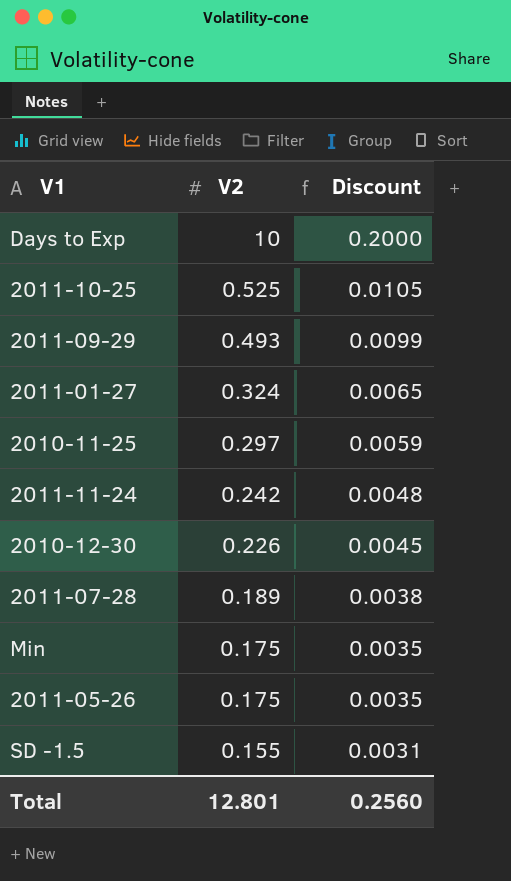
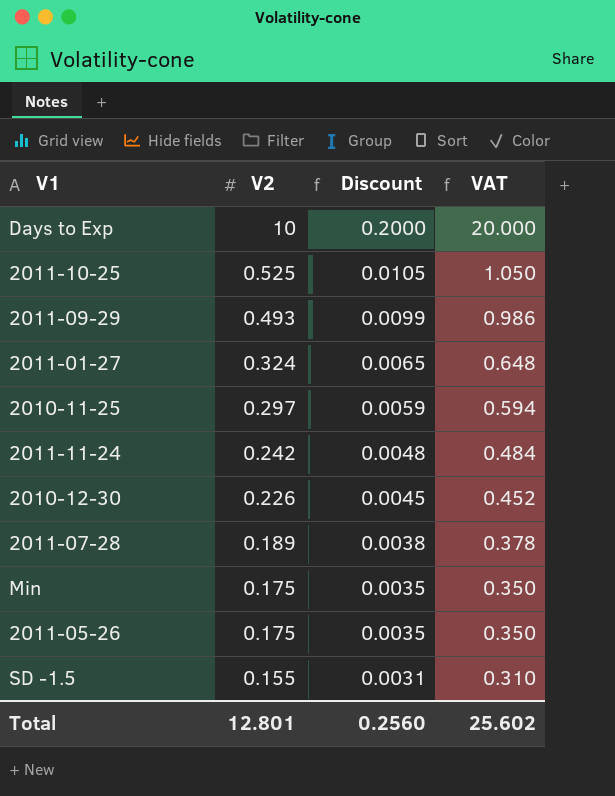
column VAT | formula: none -> [V2] * 2

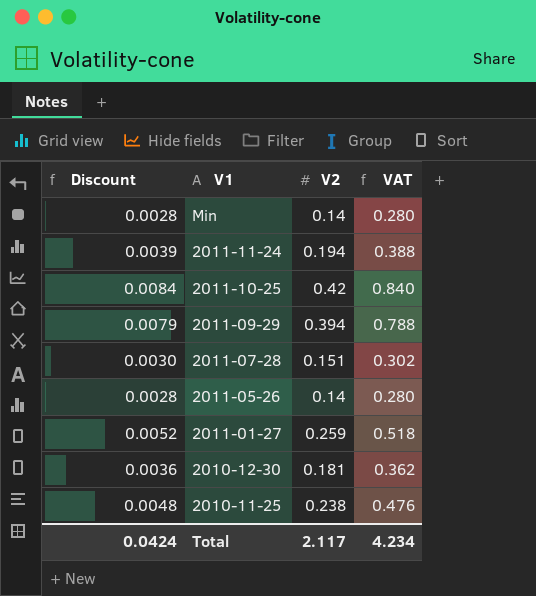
row order: V2 descending -> V1 descending
column Discount | position: 3 -> 1
row Days to Exp: 10 | 0.2000 | 20.000 -> none
row SD -1.5: 0.155 | 0.0031 | 0.310 -> none
Min | Discount: 0.0035 -> 0.0028
Min | V2: 0.175 -> 0.14
Min | VAT: 0.350 -> 0.280
2011-11-24 | Discount: 0.0048 -> 0.0039
2011-11-24 | V2: 0.242 -> 0.194
2011-11-24 | VAT: 0.484 -> 0.388
2011-10-25 | Discount: 0.0105 -> 0.0084
2011-10-25 | V2: 0.525 -> 0.42
2011-10-25 | VAT: 1.050 -> 0.840
2011-09-29 | Discount: 0.0099 -> 0.0079
2011-09-29 | V2: 0.493 -> 0.394
2011-09-29 | VAT: 0.986 -> 0.788
2011-07-28 | Discount: 0.0038 -> 0.0030
2011-07-28 | V2: 0.189 -> 0.151
2011-07-28 | VAT: 0.378 -> 0.302
2011-05-26 | Discount: 0.0035 -> 0.0028
2011-05-26 | V2: 0.175 -> 0.14
2011-05-26 | VAT: 0.350 -> 0.280
2011-01-27 | Discount: 0.0065 -> 0.0052
2011-01-27 | V2: 0.324 -> 0.259
2011-01-27 | VAT: 0.648 -> 0.518
2010-12-30 | Discount: 0.0045 -> 0.0036
2010-12-30 | V2: 0.226 -> 0.181
2010-12-30 | VAT: 0.452 -> 0.362
2010-11-25 | Discount: 0.0059 -> 0.0048
2010-11-25 | V2: 0.297 -> 0.238
2010-11-25 | VAT: 0.594 -> 0.476
Total | Discount: 0.2560 -> 0.0424
Total | V2: 12.801 -> 2.117
Total | VAT: 25.602 -> 4.234

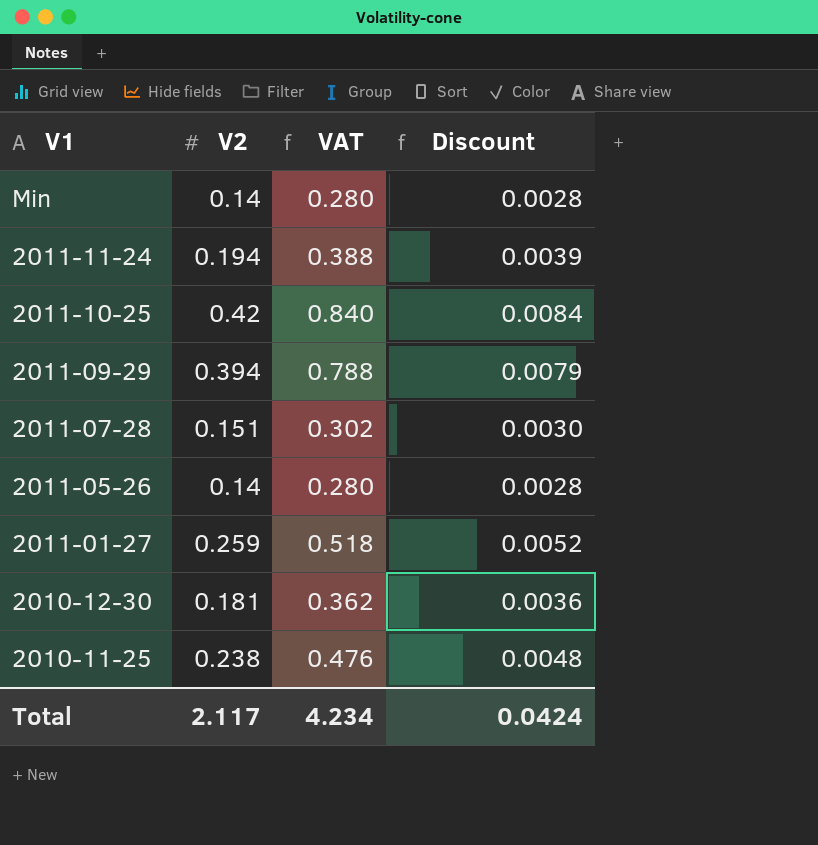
column Discount | position: 1 -> 4

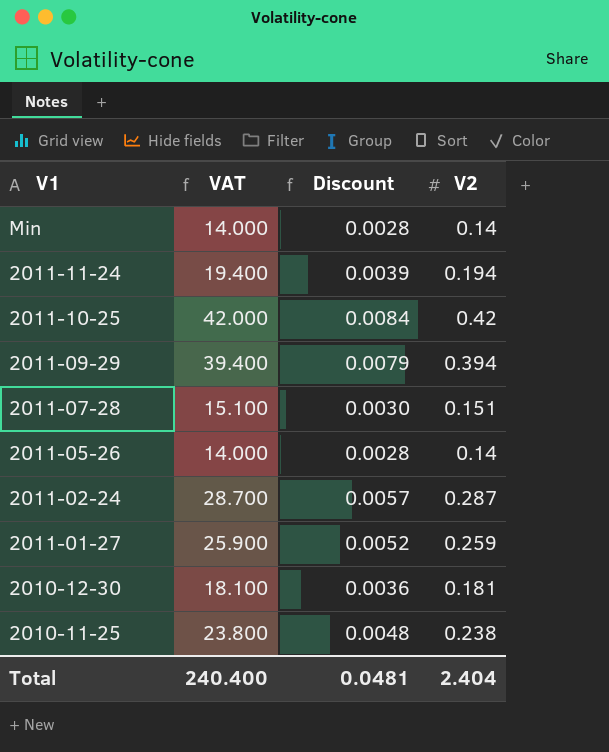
column VAT | formula: [V2] * 2 -> [V2] * 100
column V2 | position: 2 -> 4
row 2011-02-24: none -> 28.700 | 0.0057 | 0.287
Total | VAT: 4.234 -> 240.400
Total | Discount: 0.0424 -> 0.0481
Total | V2: 2.117 -> 2.404

